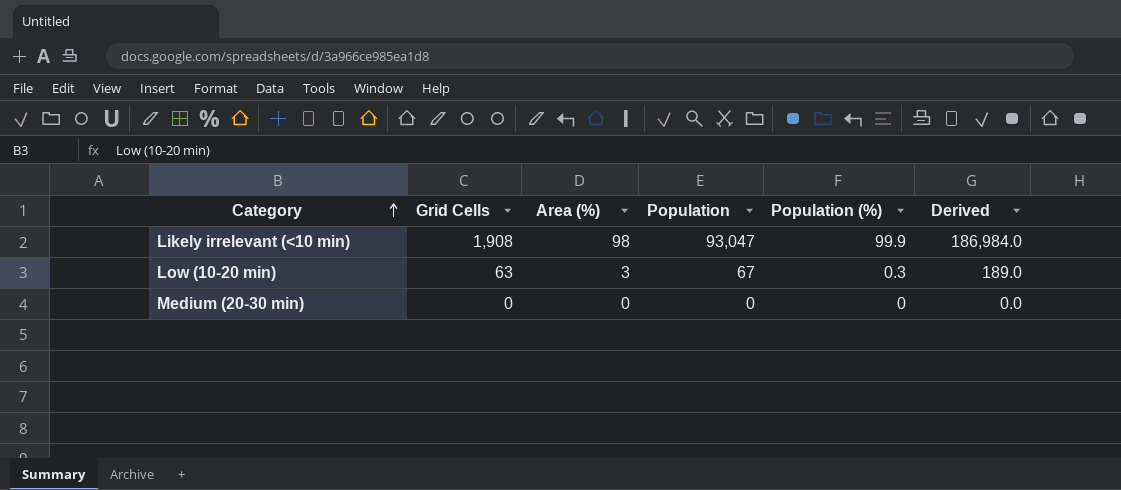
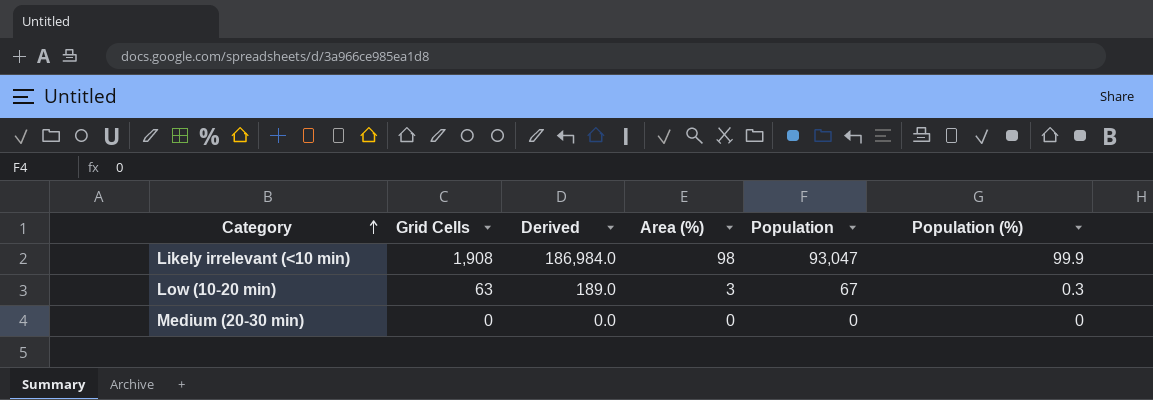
column Derived | position: 6 -> 3

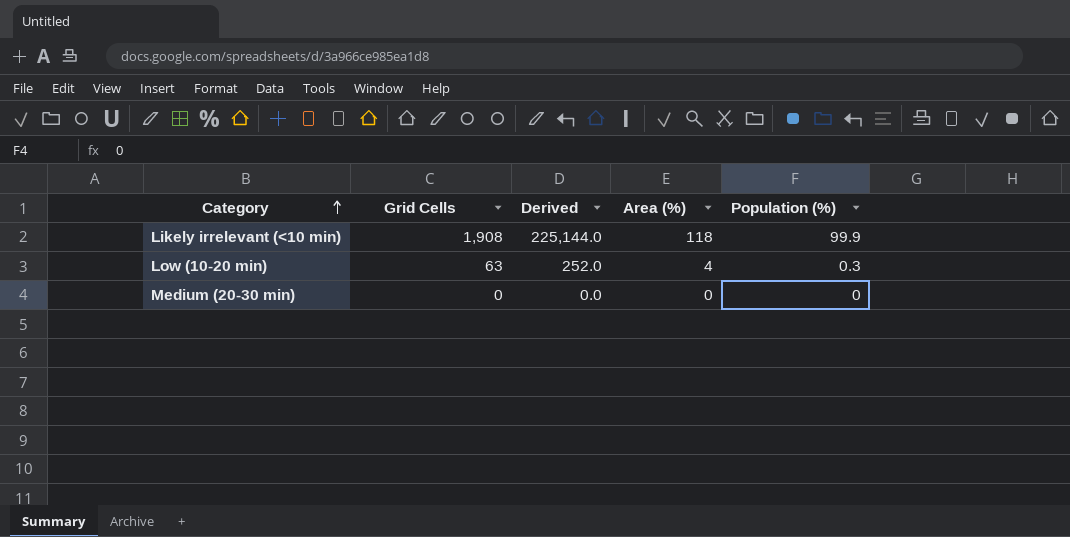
column Population | position: 5 -> none
Likely irrelevant (<10 min) | Derived: 186,984.0 -> 225,144.0
Likely irrelevant (<10 min) | Area (%): 98 -> 118
Low (10-20 min) | Derived: 189.0 -> 252.0
Low (10-20 min) | Area (%): 3 -> 4

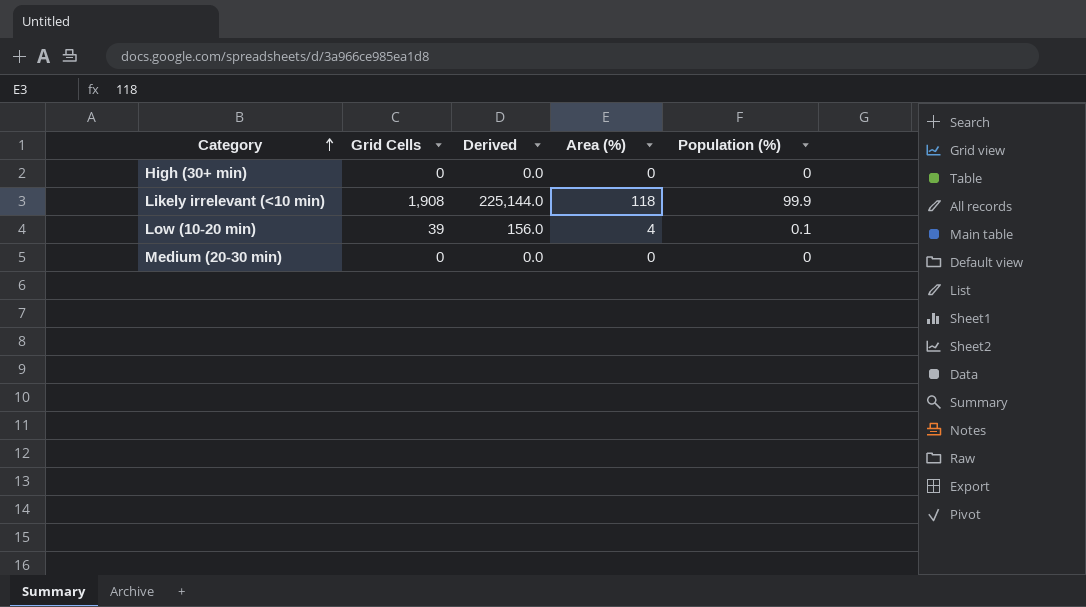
row High (30+ min): none -> 0 | 0.0 | 0 | 0
Low (10-20 min) | Grid Cells: 63 -> 39
Low (10-20 min) | Derived: 252.0 -> 156.0
Low (10-20 min) | Population (%): 0.3 -> 0.1

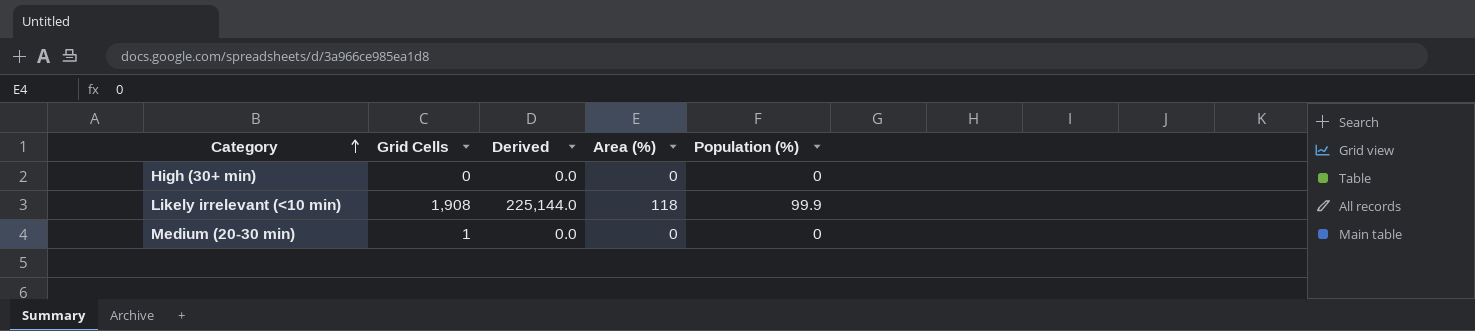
row Low (10-20 min): 39 | 156.0 | 4 | 0.1 -> none
Medium (20-30 min) | Grid Cells: 0 -> 1

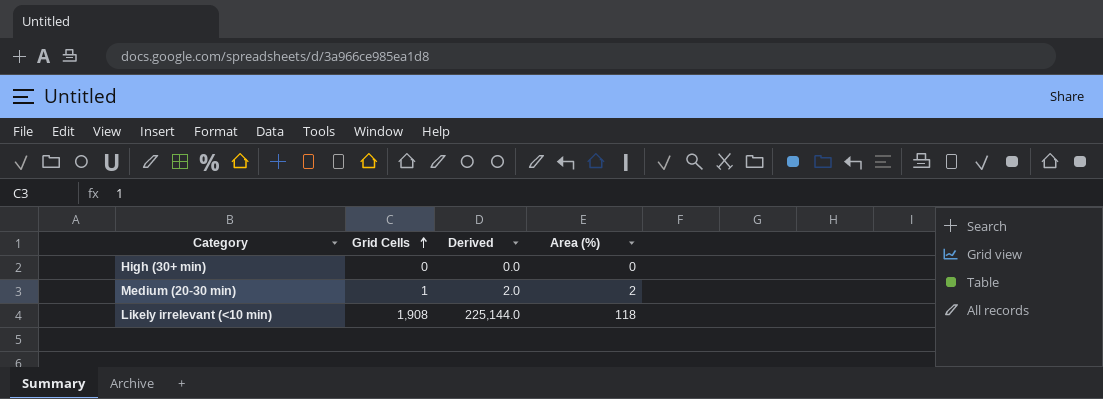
row order: Category ascending -> Grid Cells ascending
column Population (%) | position: 5 -> none
Medium (20-30 min) | Derived: 0.0 -> 2.0
Medium (20-30 min) | Area (%): 0 -> 2

